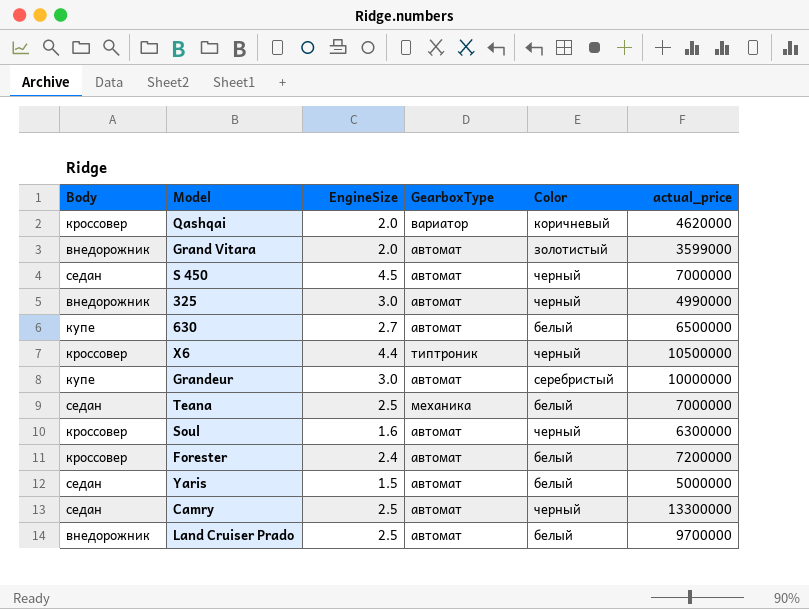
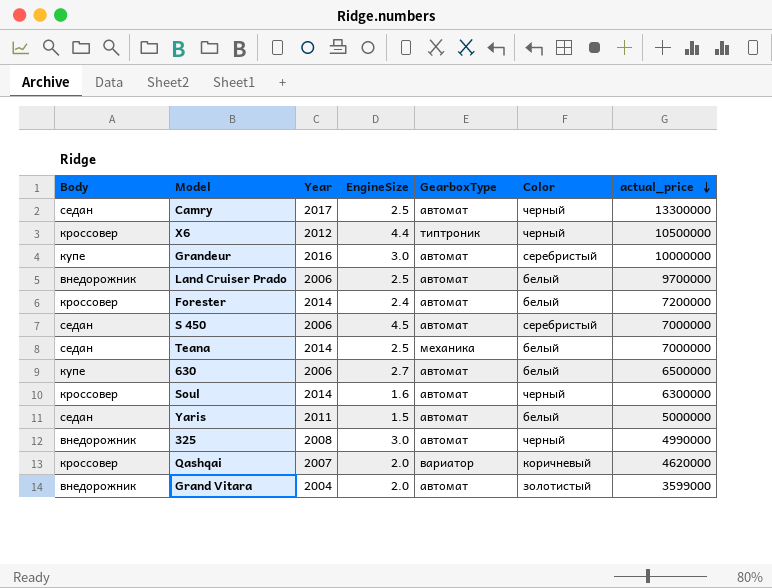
row order: none -> actual_price descending
column Year | position: none -> 3
S 450 | Color: черный -> серебристый

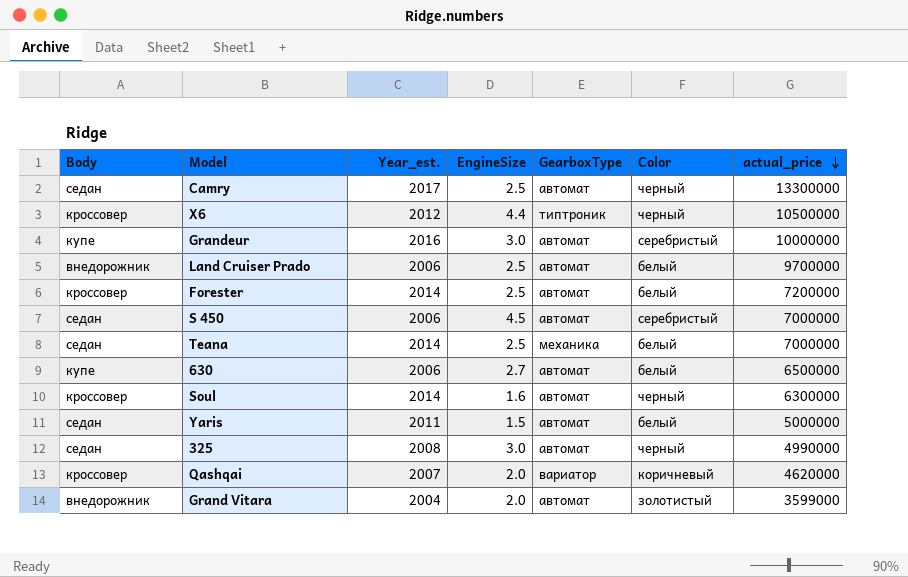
column name: Year -> Year_est.
Forester | EngineSize: 2.4 -> 2.5
325 | Body: внедорожник -> седан

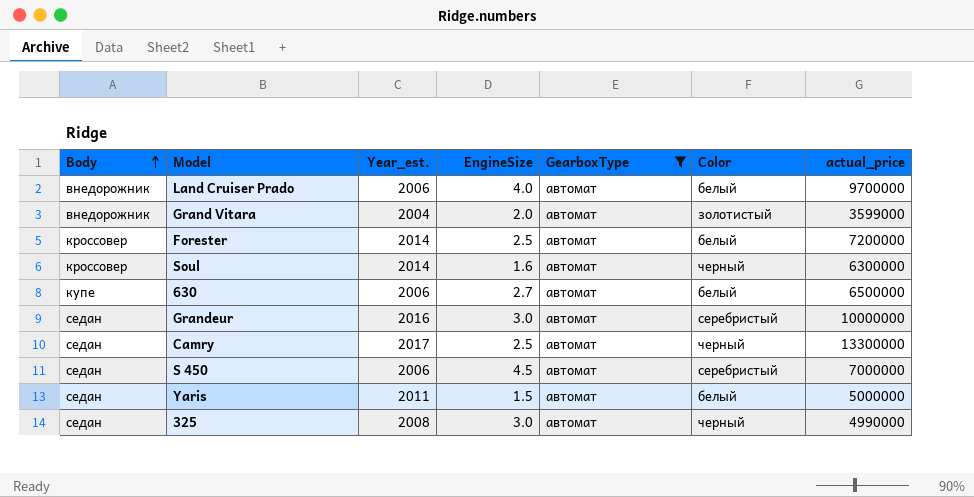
filter: none -> GearboxType = автомат
row order: actual_price descending -> Body ascending
Land Cruiser Prado | EngineSize: 2.5 -> 4.0
Grandeur | Body: купе -> седан

